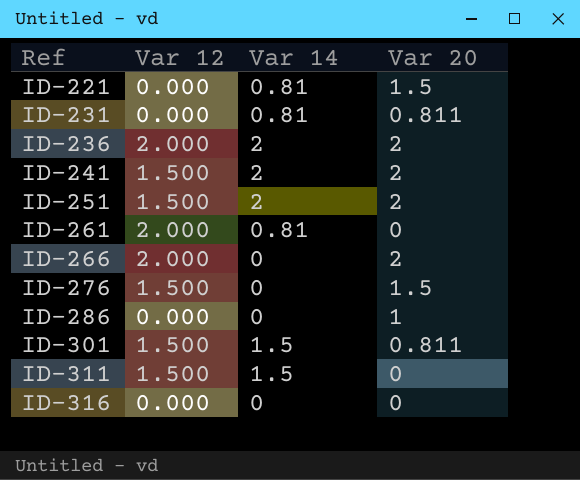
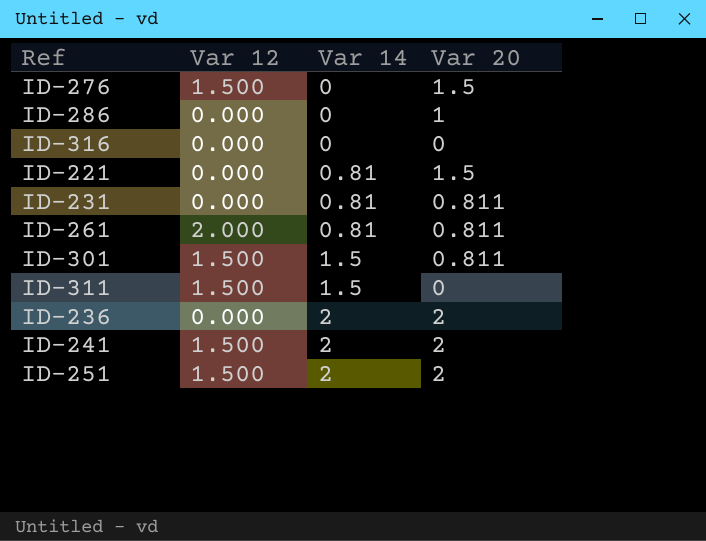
row order: Ref ascending -> Var 14 ascending
row ID-266: 2.000 | 0 | 2 -> none
ID-261 | Var 20: 0 -> 0.811
ID-236 | Var 12: 2.000 -> 0.000

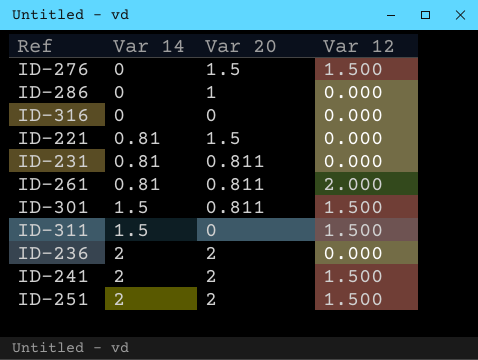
column Var 12 | position: 2 -> 4

